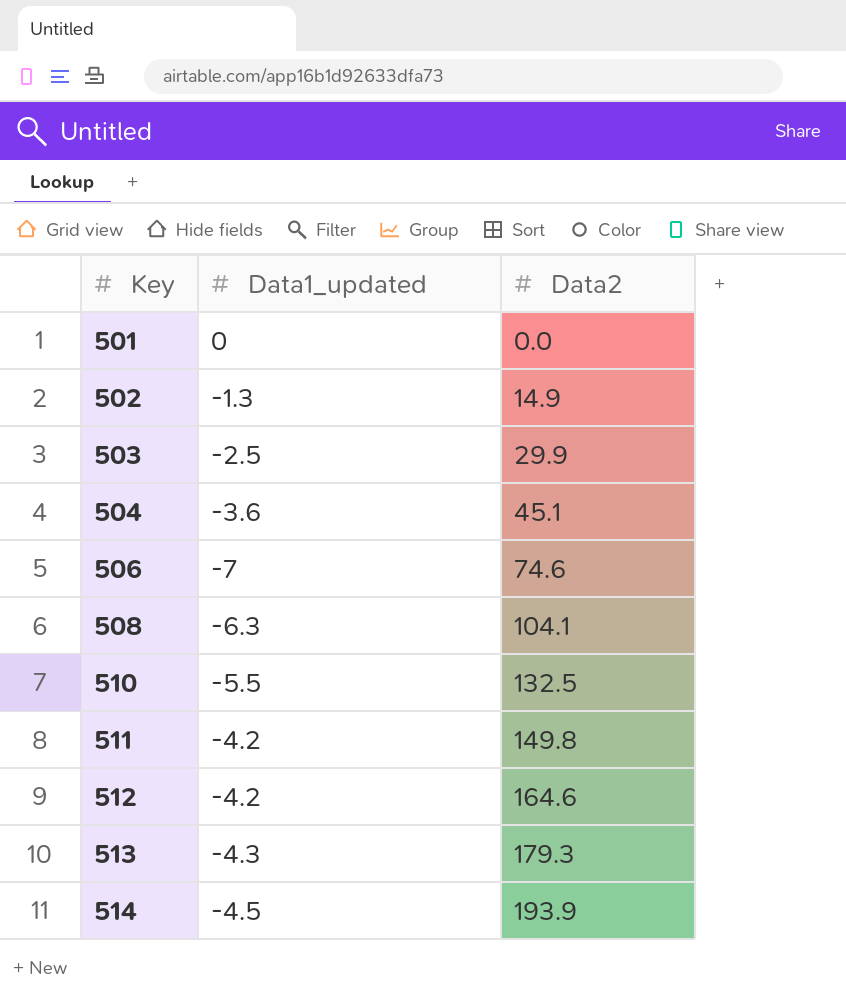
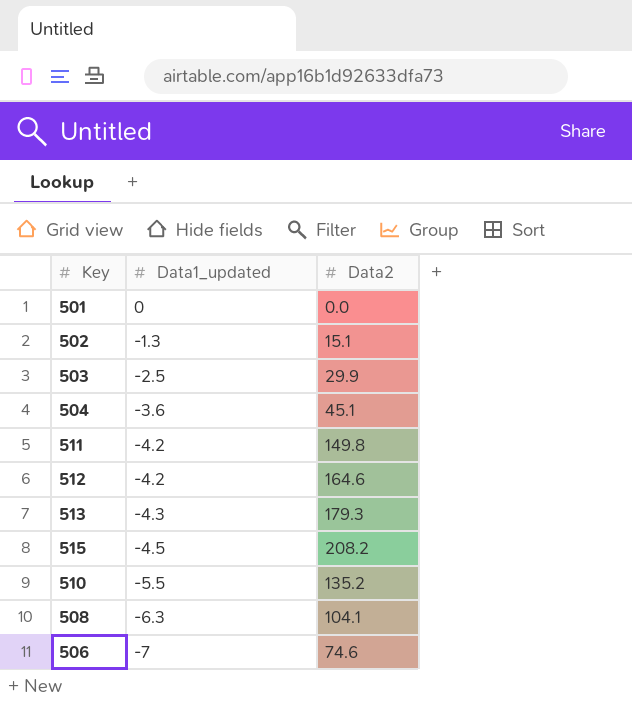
row order: Key ascending -> Data1_updated descending
row 514: -4.5 | 193.9 -> none
502 | Data2: 14.9 -> 15.1
row 515: none -> -4.5 | 208.2
510 | Data2: 132.5 -> 135.2

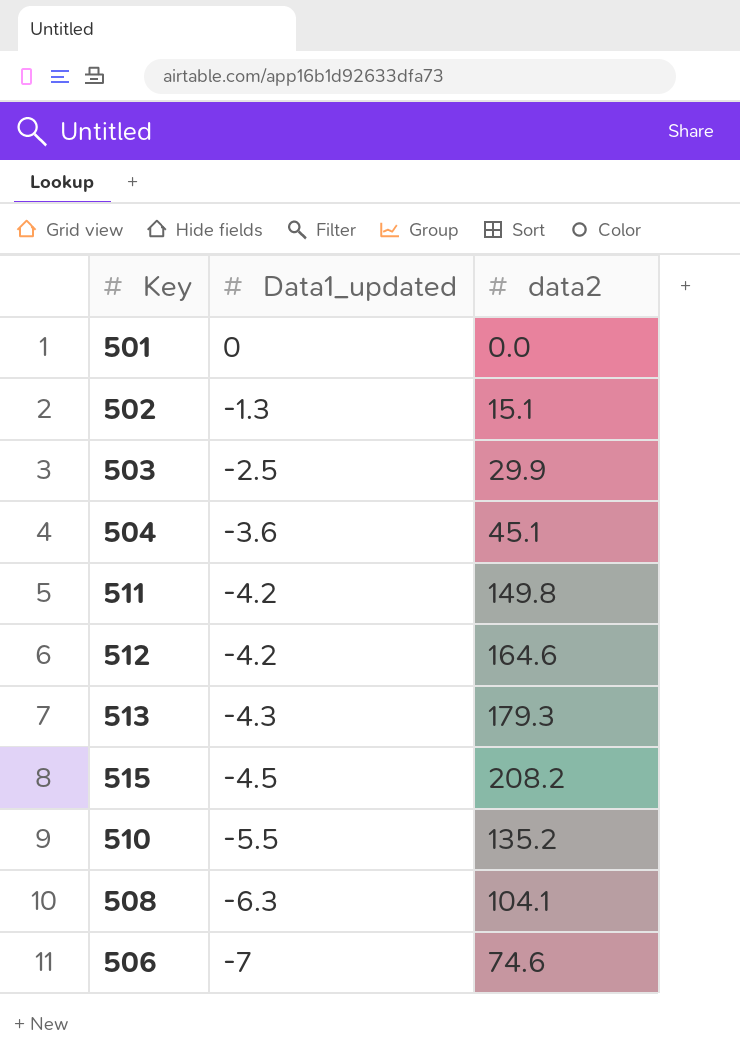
column name: Data2 -> data2

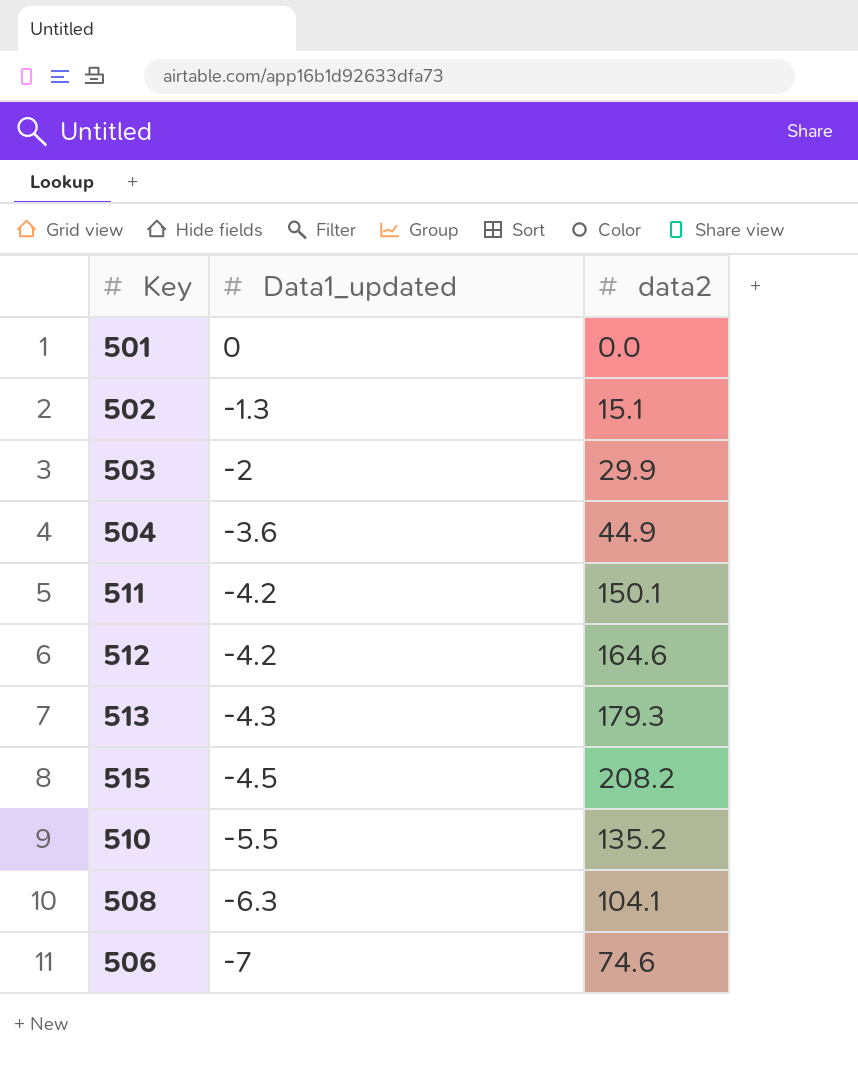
503 | Data1_updated: -2.5 -> -2
504 | data2: 45.1 -> 44.9
511 | data2: 149.8 -> 150.1

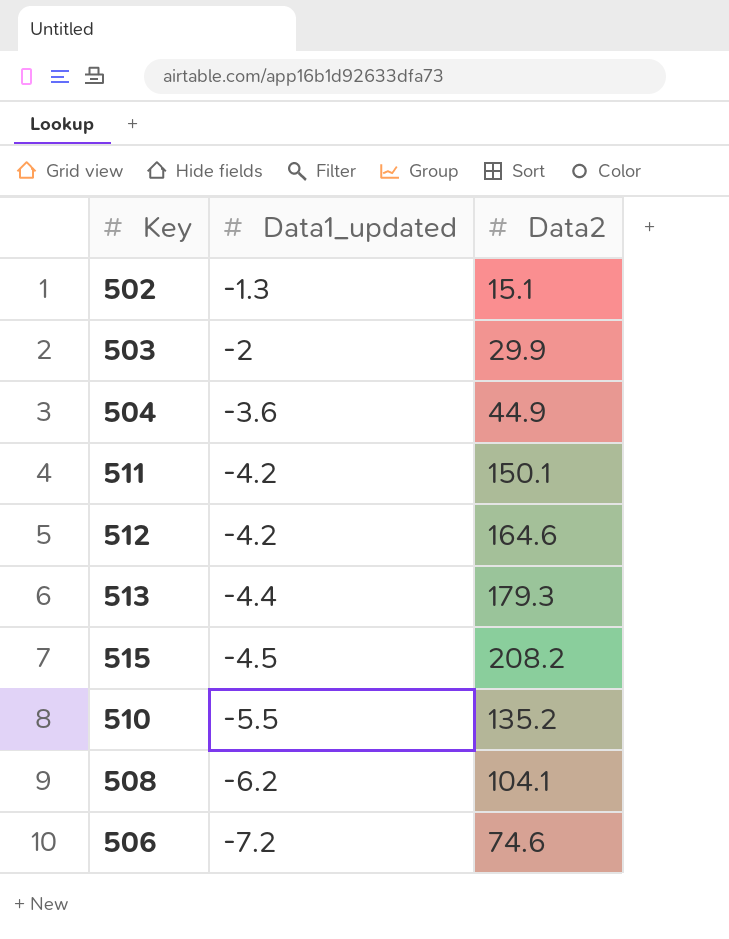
column name: data2 -> Data2
row 501: 0 | 0.0 -> none
513 | Data1_updated: -4.3 -> -4.4
508 | Data1_updated: -6.3 -> -6.2
506 | Data1_updated: -7 -> -7.2

